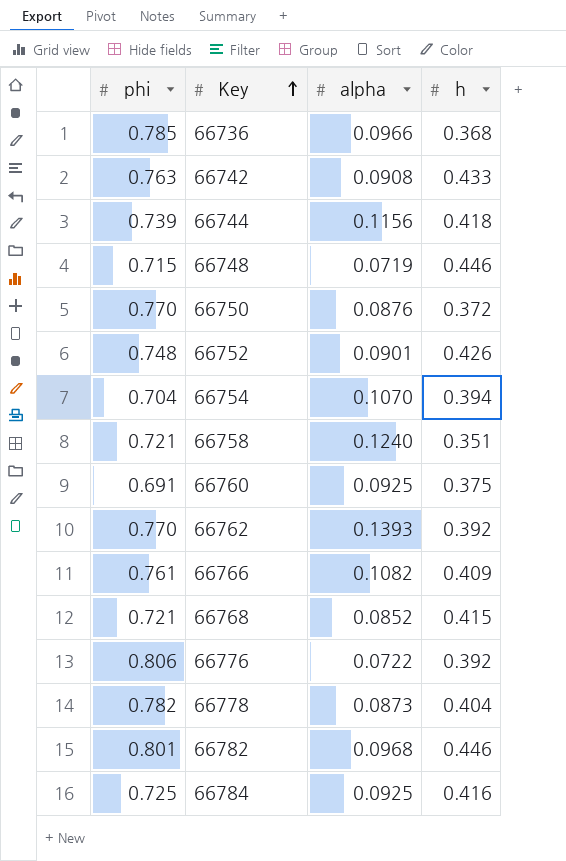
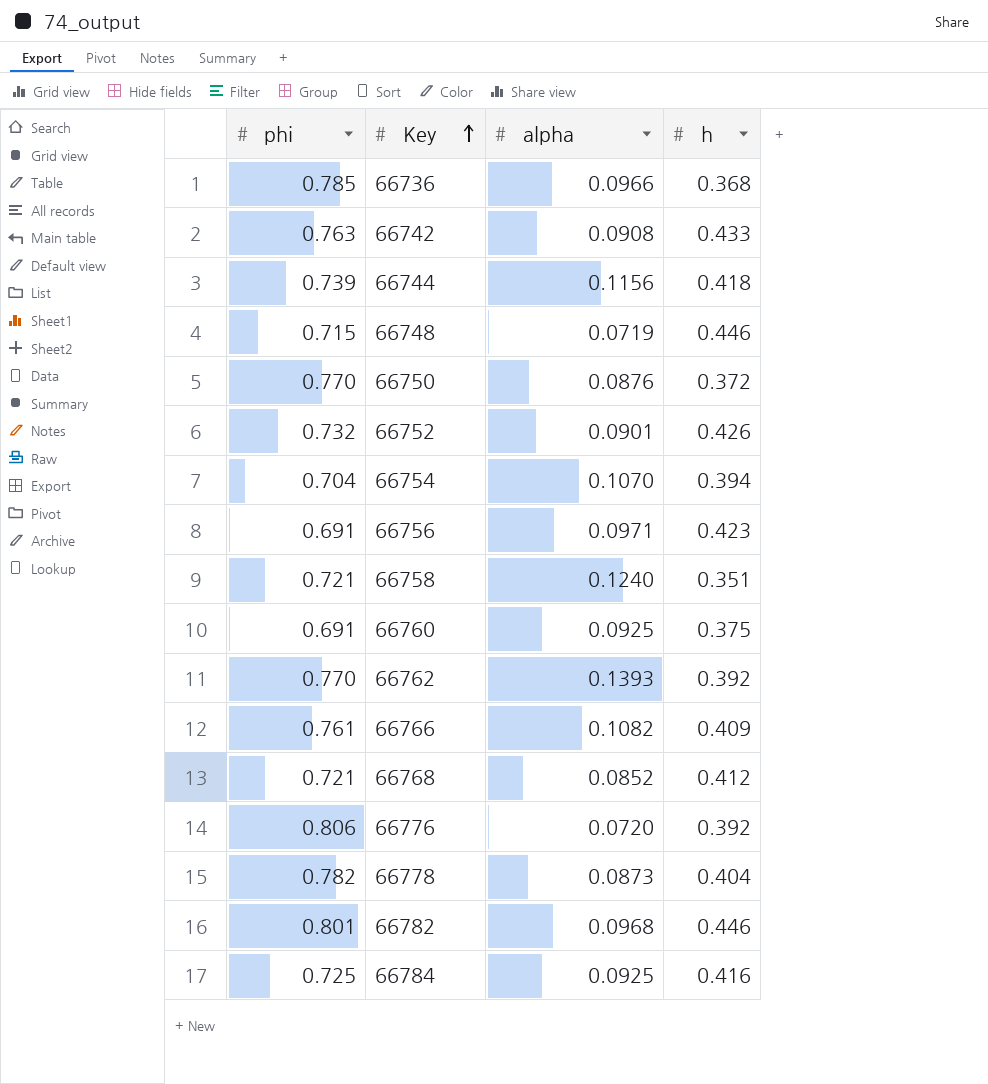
66752 | phi: 0.748 -> 0.732
row 66756: none -> 0.691 | 0.0971 | 0.423
66768 | h: 0.415 -> 0.412
66776 | alpha: 0.0722 -> 0.0720

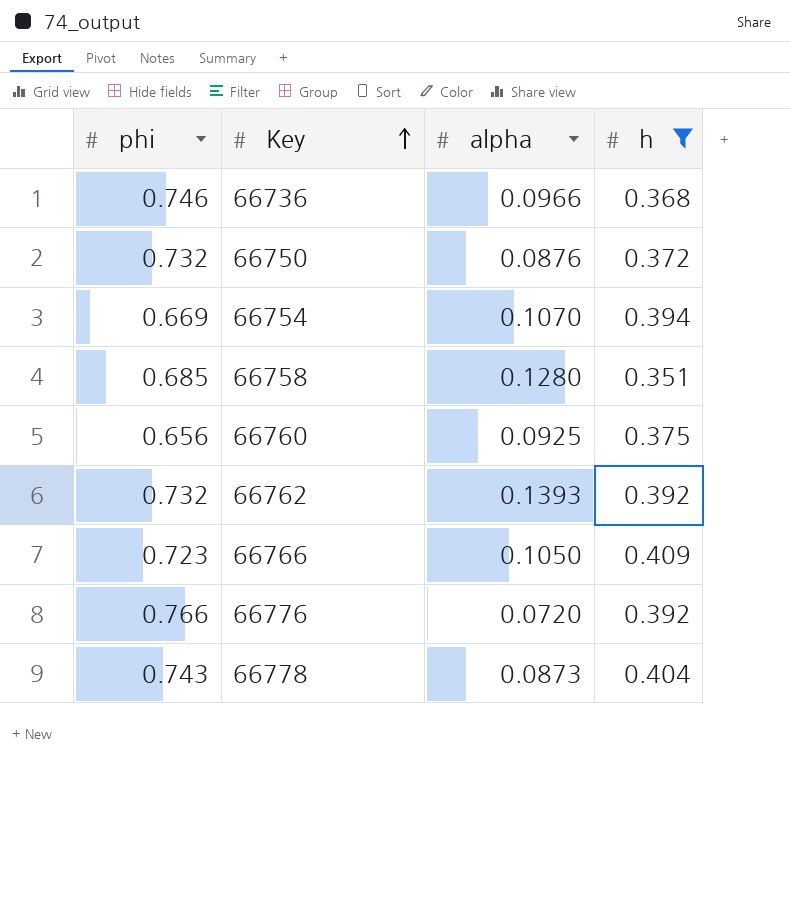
filter: none -> h <= 0.409
66736 | phi: 0.785 -> 0.746
66750 | phi: 0.770 -> 0.732
66754 | phi: 0.704 -> 0.669
66758 | phi: 0.721 -> 0.685
66758 | alpha: 0.1240 -> 0.1280
66760 | phi: 0.691 -> 0.656
66762 | phi: 0.770 -> 0.732
66766 | phi: 0.761 -> 0.723
66766 | alpha: 0.1082 -> 0.1050
66776 | phi: 0.806 -> 0.766
66778 | phi: 0.782 -> 0.743

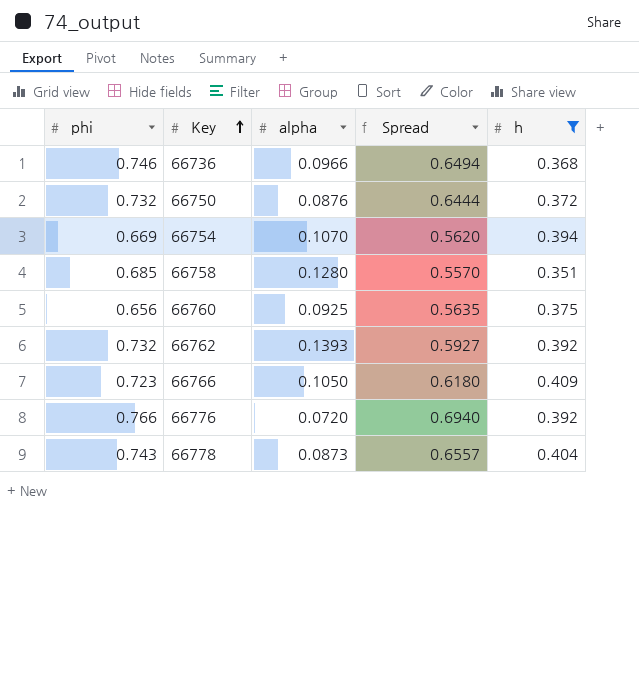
column Spread | formula: none -> [phi] - [alpha]

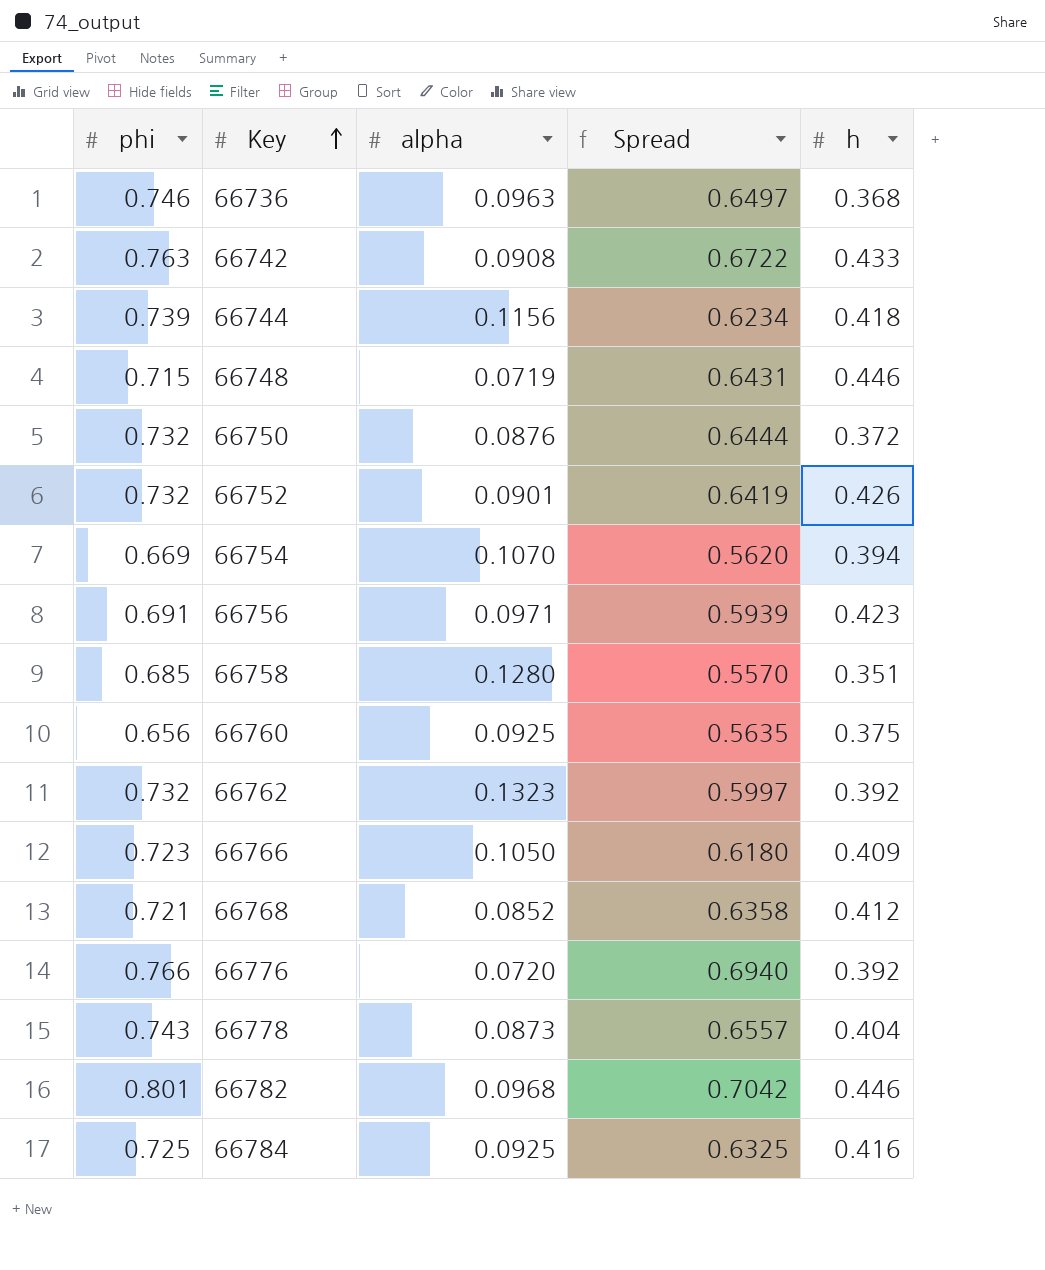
filter: h <= 0.409 -> none
66736 | alpha: 0.0966 -> 0.0963
66736 | Spread: 0.6494 -> 0.6497
66762 | alpha: 0.1393 -> 0.1323
66762 | Spread: 0.5927 -> 0.5997

